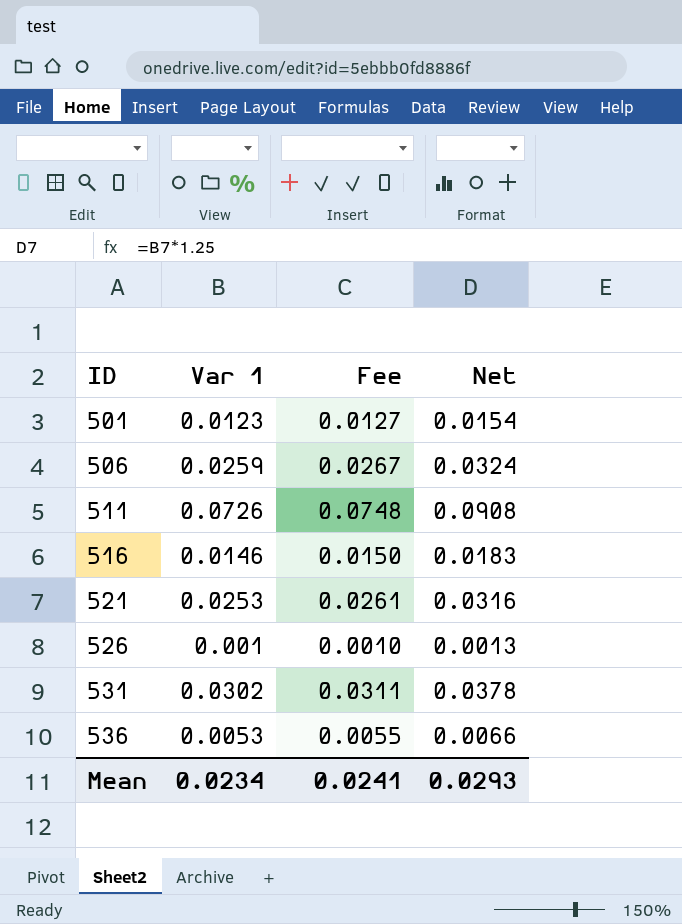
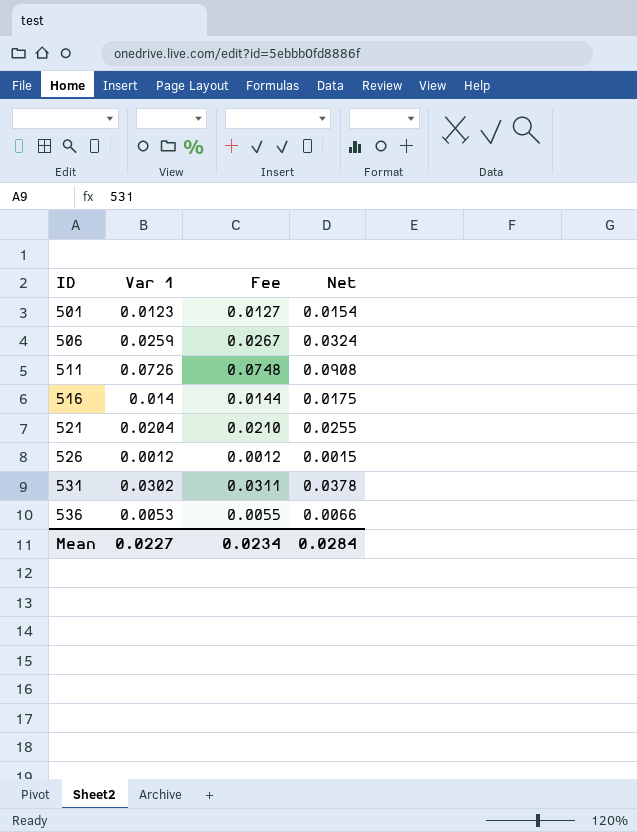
516 | Var 1: 0.0146 -> 0.014
516 | Fee: 0.0150 -> 0.0144
516 | Net: 0.0183 -> 0.0175
521 | Var 1: 0.0253 -> 0.0204
521 | Fee: 0.0261 -> 0.0210
521 | Net: 0.0316 -> 0.0255
526 | Var 1: 0.001 -> 0.0012
526 | Fee: 0.0010 -> 0.0012
526 | Net: 0.0013 -> 0.0015
Mean | Var 1: 0.0234 -> 0.0227
Mean | Fee: 0.0241 -> 0.0234
Mean | Net: 0.0293 -> 0.0284

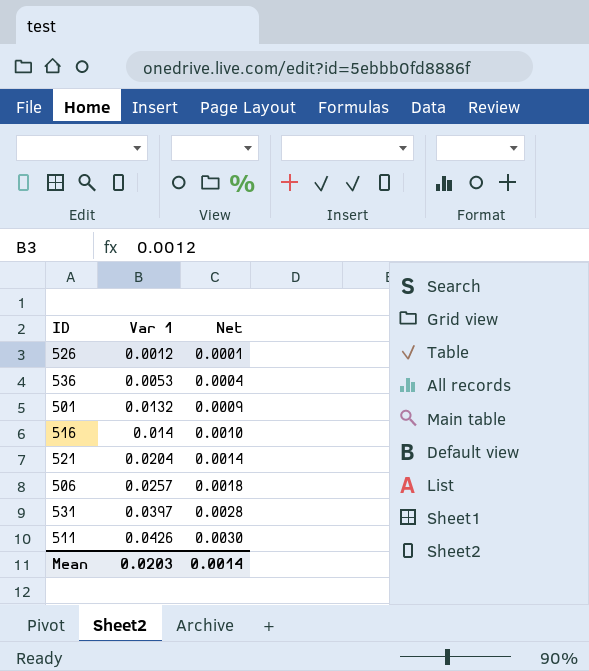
row order: ID ascending -> Var 1 ascending
column Fee | formula: [Var 1] * 1.03 -> none
column Net | formula: [Var 1] * 1.25 -> [Var 1] * 0.07
501 | Var 1: 0.0123 -> 0.0132
506 | Var 1: 0.0259 -> 0.0257
531 | Var 1: 0.0302 -> 0.0397
511 | Var 1: 0.0726 -> 0.0426
Mean | Var 1: 0.0227 -> 0.0203
Mean | Net: 0.0284 -> 0.0014

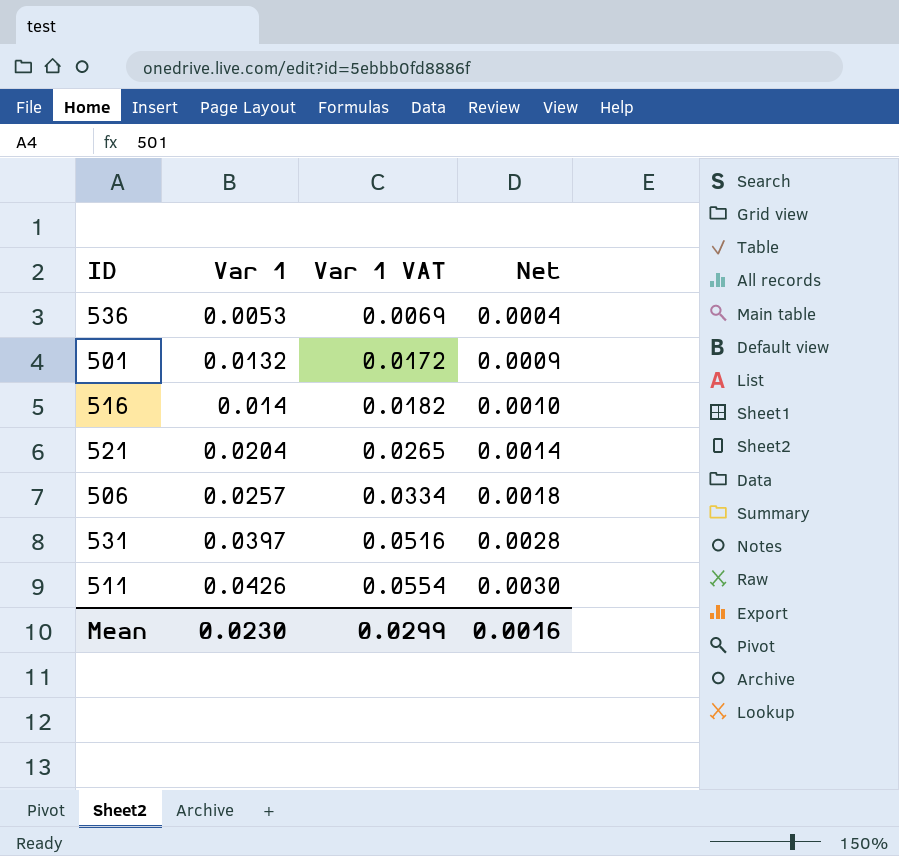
column Var 1 VAT | formula: none -> [Var 1] * 1.3
row 526: 0.0012 | 0.0001 -> none
Mean | Var 1: 0.0203 -> 0.0230
Mean | Net: 0.0014 -> 0.0016

